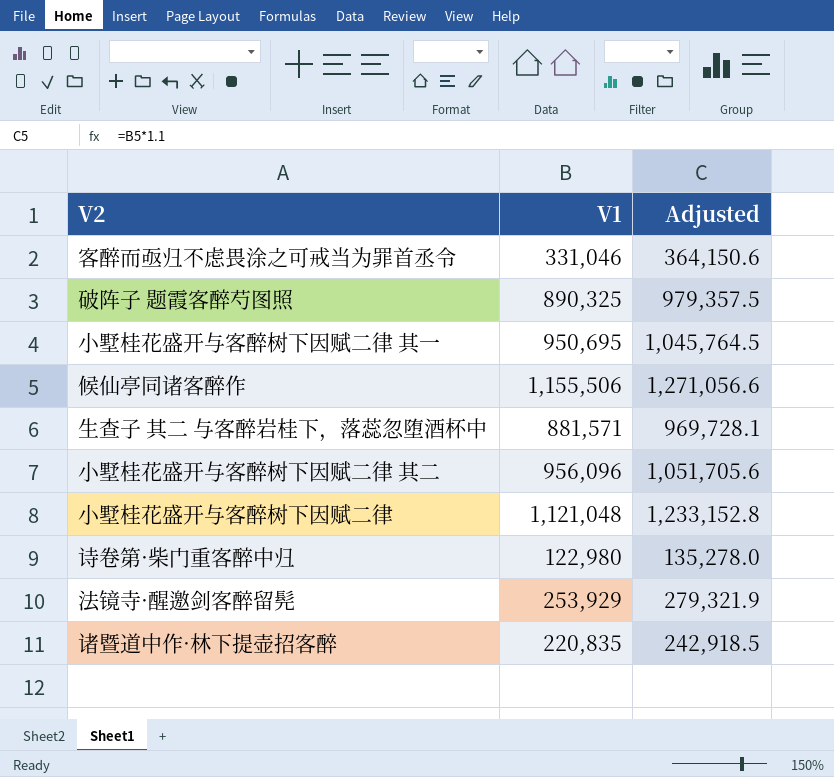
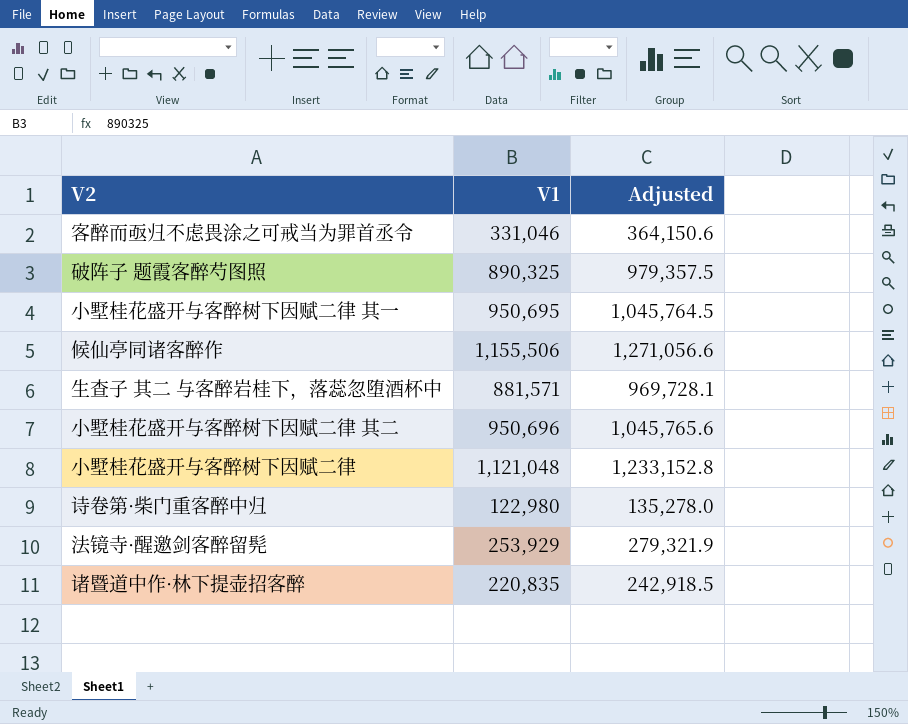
小墅桂花盛开与客醉树下因赋二律 其二 | V1: 956,096 -> 950,696
小墅桂花盛开与客醉树下因赋二律 其二 | Adjusted: 1,051,705.6 -> 1,045,765.6

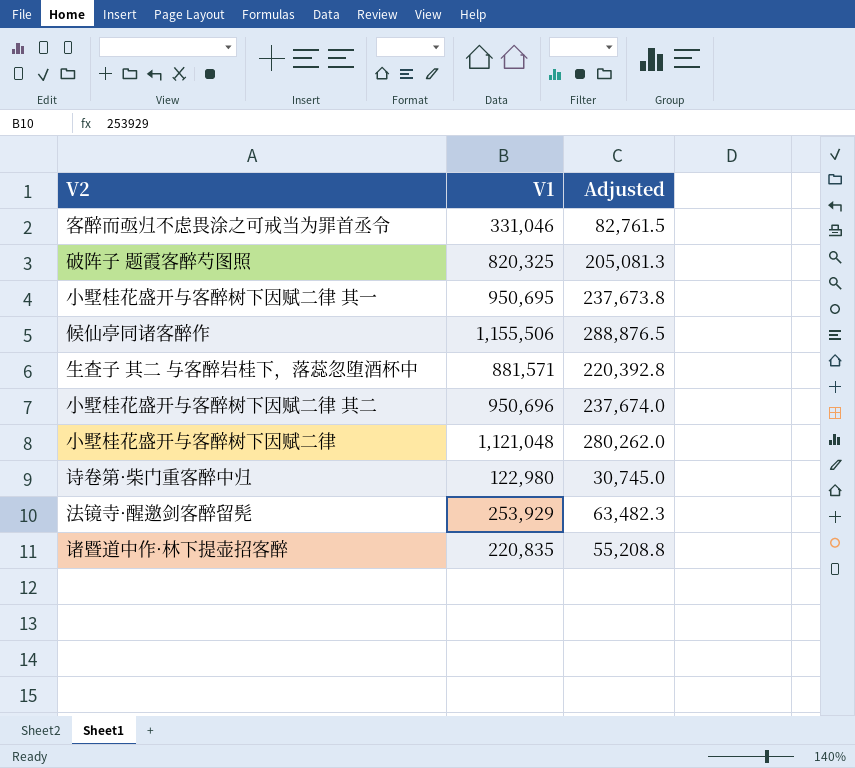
column Adjusted | formula: [V1] * 1.1 -> [V1] * 0.25
破阵子 题霞客醉芍图照 | V1: 890,325 -> 820,325

